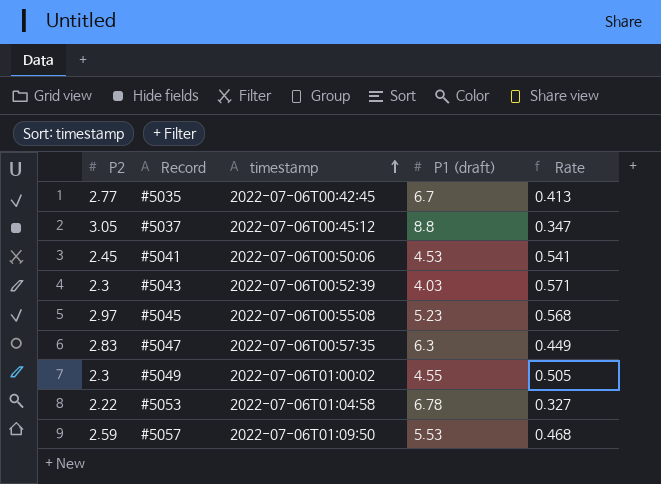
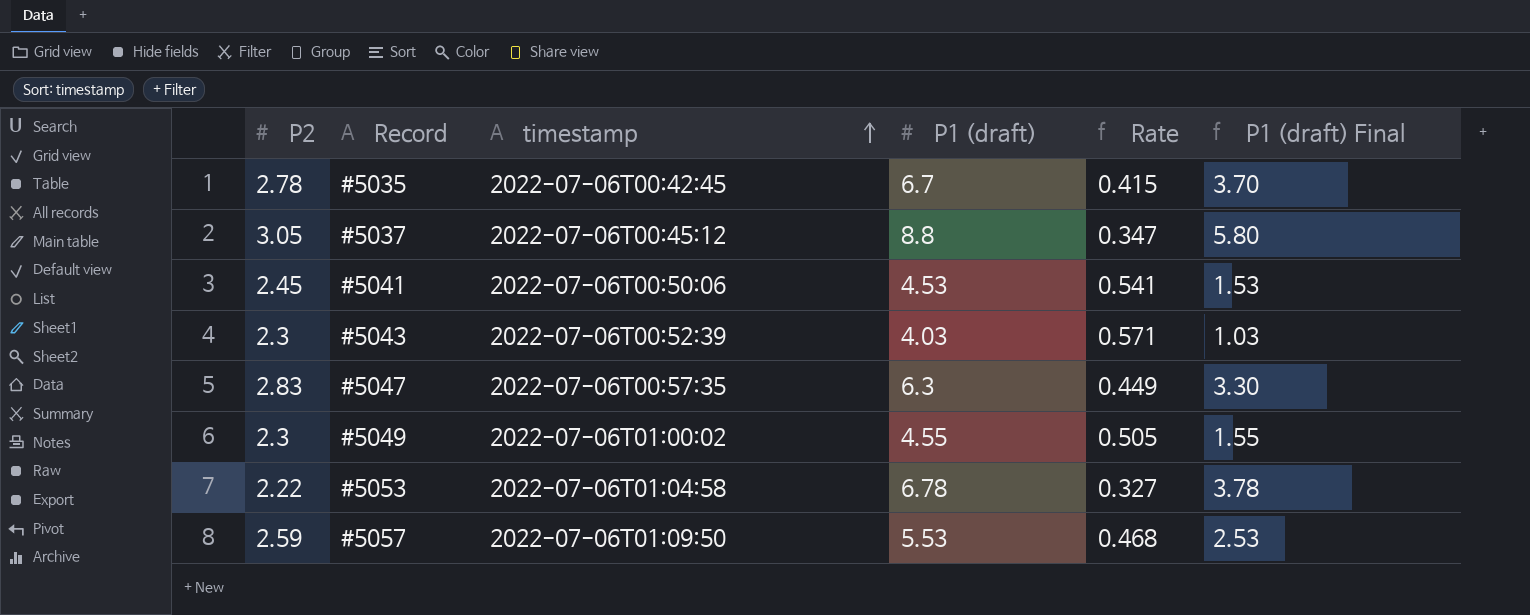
column P1 (draft) Final | formula: none -> [P1 (draft)] - 3
row #5045: 2.97 | 2022-07-06T00:55:08 | 5.23 | 0.568 -> none
#5035 | P2: 2.77 -> 2.78
#5035 | Rate: 0.413 -> 0.415

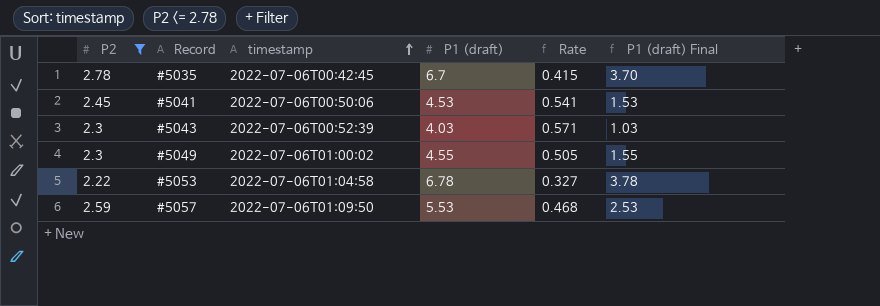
filter: none -> P2 <= 2.78

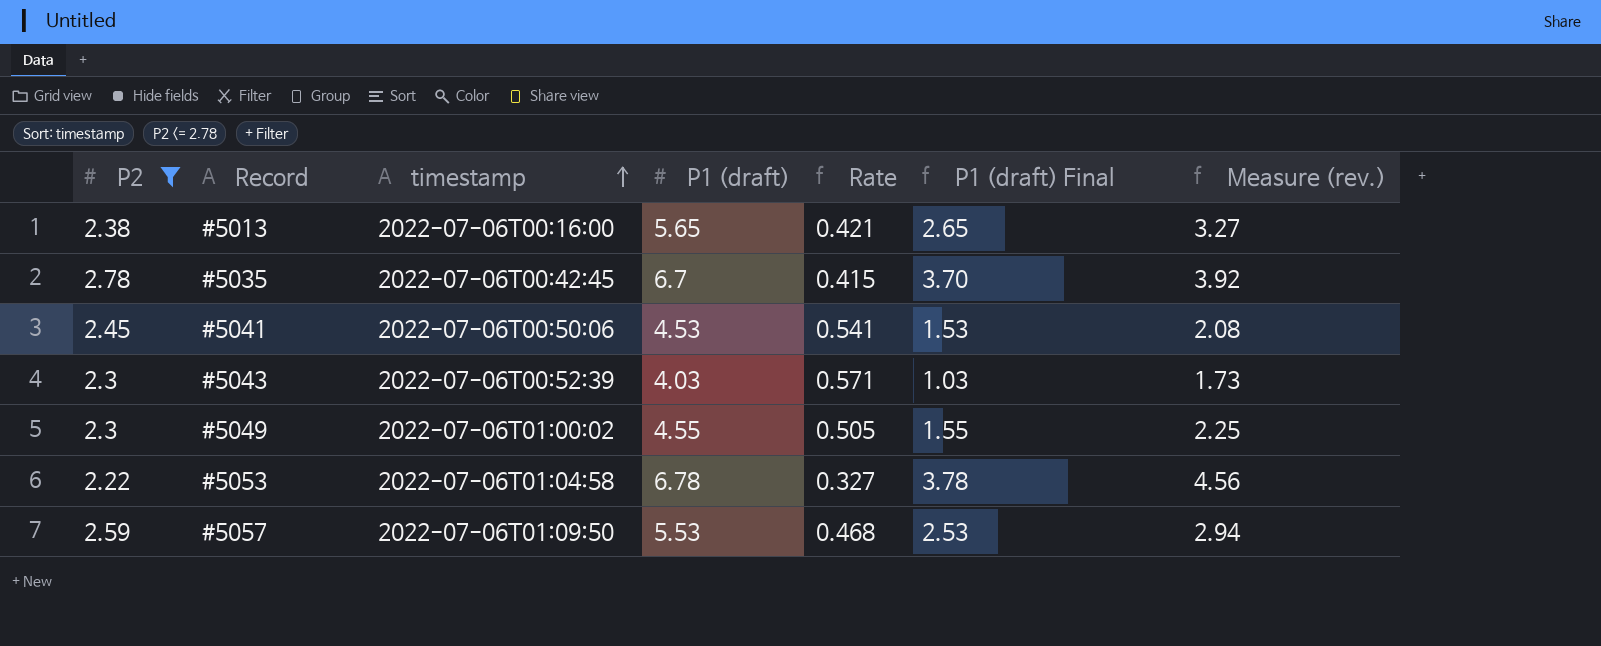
column Measure (rev.) | formula: none -> [P1 (draft)] - [P2]
row #5013: none -> 2.38 | 2022-07-06T00:16:00 | 5.65 | 0.421 | 2.65 | 3.27

